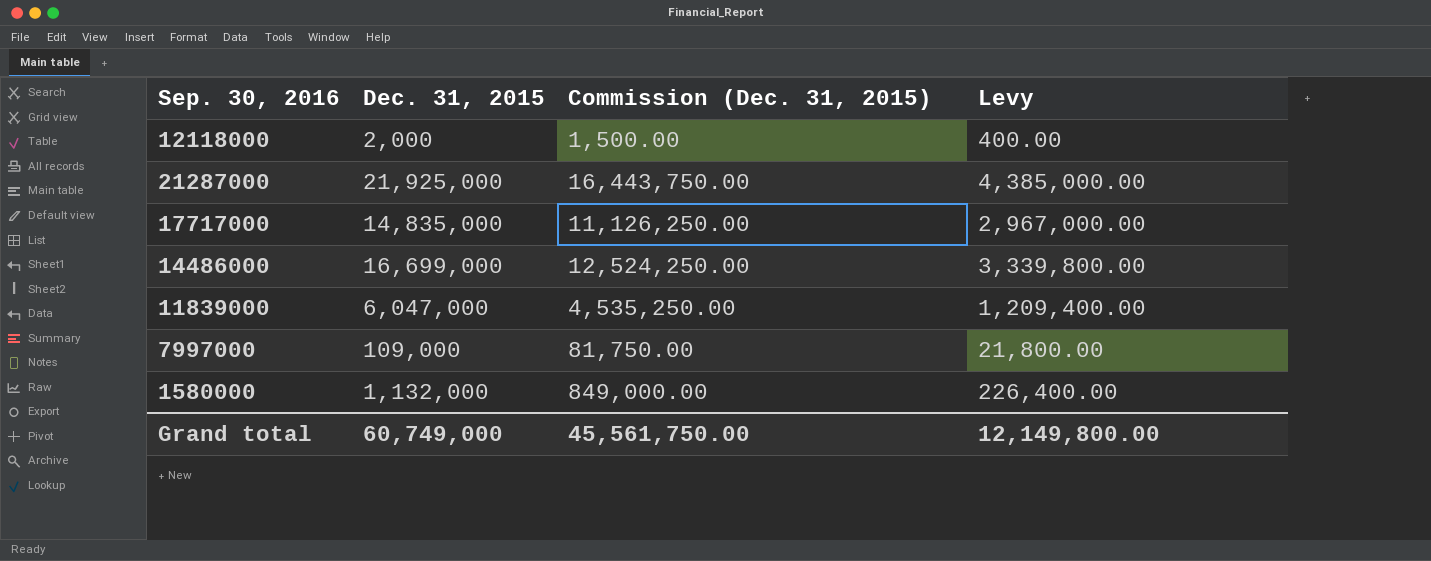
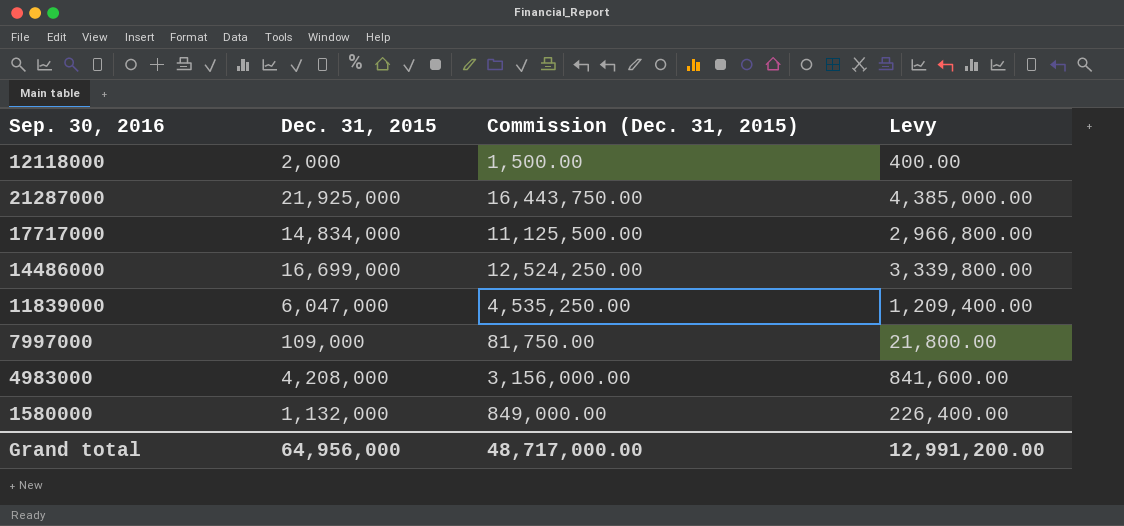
17717000 | Dec. 31, 2015: 14,835,000 -> 14,834,000
17717000 | Commission (Dec. 31, 2015): 11,126,250.00 -> 11,125,500.00
17717000 | Levy: 2,967,000.00 -> 2,966,800.00
row 4983000: none -> 4,208,000 | 3,156,000.00 | 841,600.00
Grand total | Dec. 31, 2015: 60,749,000 -> 64,956,000
Grand total | Commission (Dec. 31, 2015): 45,561,750.00 -> 48,717,000.00
Grand total | Levy: 12,149,800.00 -> 12,991,200.00

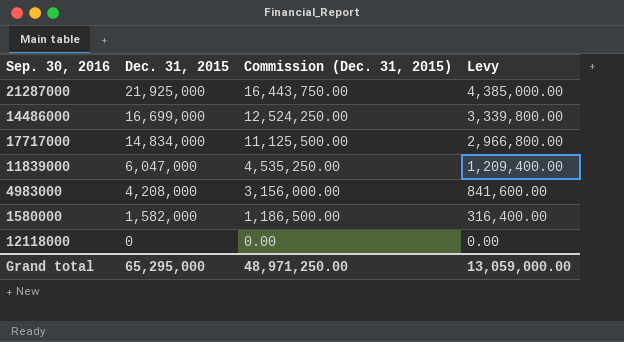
row order: none -> Dec. 31, 2015 descending
row 7997000: 109,000 | 81,750.00 | 21,800.00 -> none
1580000 | Dec. 31, 2015: 1,132,000 -> 1,582,000
1580000 | Commission (Dec. 31, 2015): 849,000.00 -> 1,186,500.00
1580000 | Levy: 226,400.00 -> 316,400.00
12118000 | Dec. 31, 2015: 2,000 -> 0
12118000 | Commission (Dec. 31, 2015): 1,500.00 -> 0.00
12118000 | Levy: 400.00 -> 0.00
Grand total | Dec. 31, 2015: 64,956,000 -> 65,295,000
Grand total | Commission (Dec. 31, 2015): 48,717,000.00 -> 48,971,250.00
Grand total | Levy: 12,991,200.00 -> 13,059,000.00

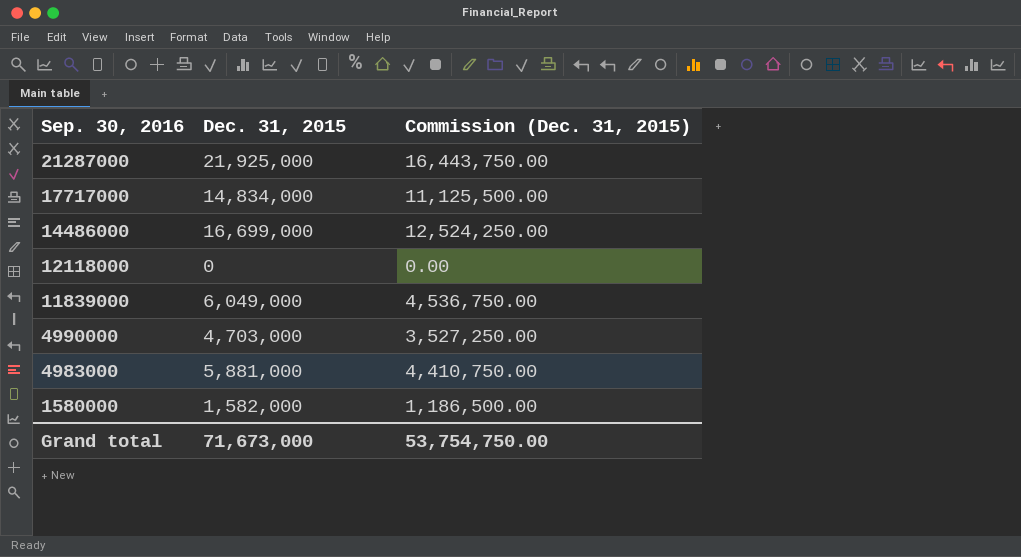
row order: Dec. 31, 2015 descending -> Sep. 30, 2016 descending
column Levy | formula: [Dec. 31, 2015] * 0.2 -> none
11839000 | Dec. 31, 2015: 6,047,000 -> 6,049,000
11839000 | Commission (Dec. 31, 2015): 4,535,250.00 -> 4,536,750.00
row 4990000: none -> 4,703,000 | 3,527,250.00
4983000 | Dec. 31, 2015: 4,208,000 -> 5,881,000
4983000 | Commission (Dec. 31, 2015): 3,156,000.00 -> 4,410,750.00
Grand total | Dec. 31, 2015: 65,295,000 -> 71,673,000
Grand total | Commission (Dec. 31, 2015): 48,971,250.00 -> 53,754,750.00

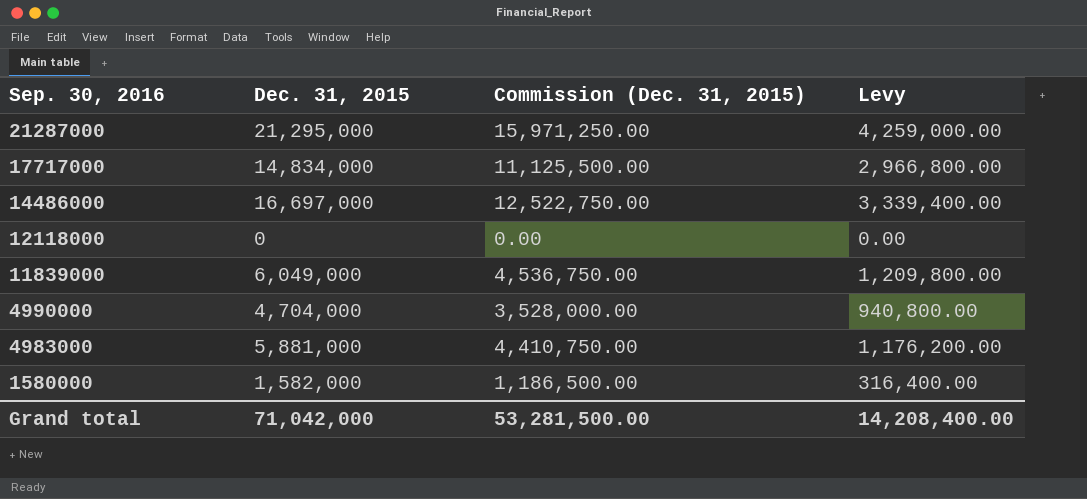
column Levy | formula: none -> [Dec. 31, 2015] * 0.2
21287000 | Dec. 31, 2015: 21,925,000 -> 21,295,000
21287000 | Commission (Dec. 31, 2015): 16,443,750.00 -> 15,971,250.00
14486000 | Dec. 31, 2015: 16,699,000 -> 16,697,000
14486000 | Commission (Dec. 31, 2015): 12,524,250.00 -> 12,522,750.00
4990000 | Dec. 31, 2015: 4,703,000 -> 4,704,000
4990000 | Commission (Dec. 31, 2015): 3,527,250.00 -> 3,528,000.00
Grand total | Dec. 31, 2015: 71,673,000 -> 71,042,000
Grand total | Commission (Dec. 31, 2015): 53,754,750.00 -> 53,281,500.00

